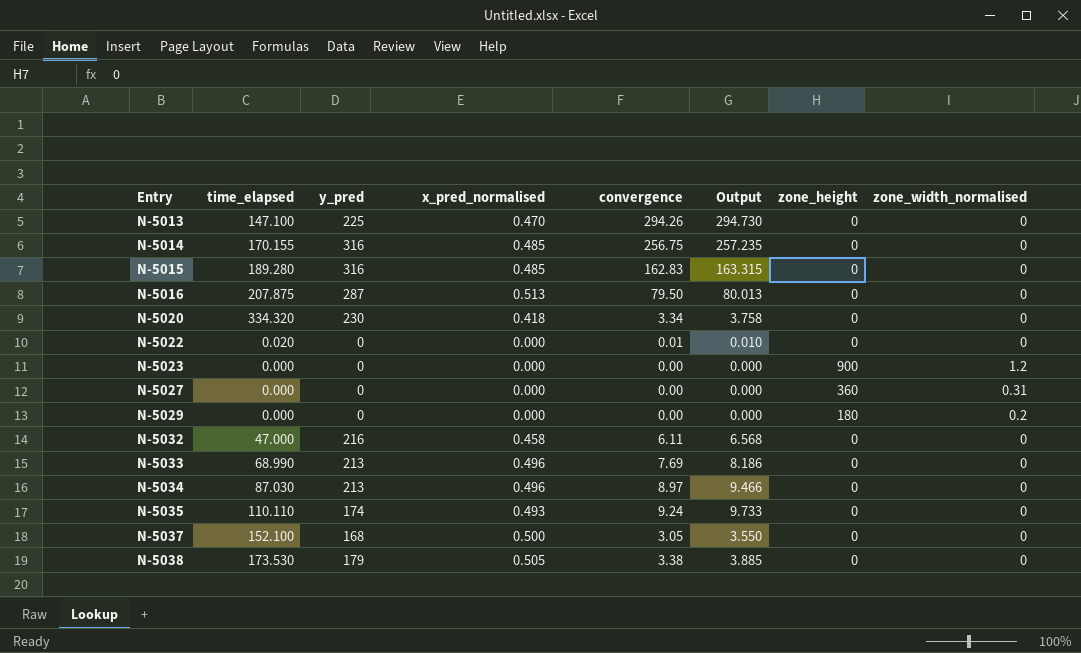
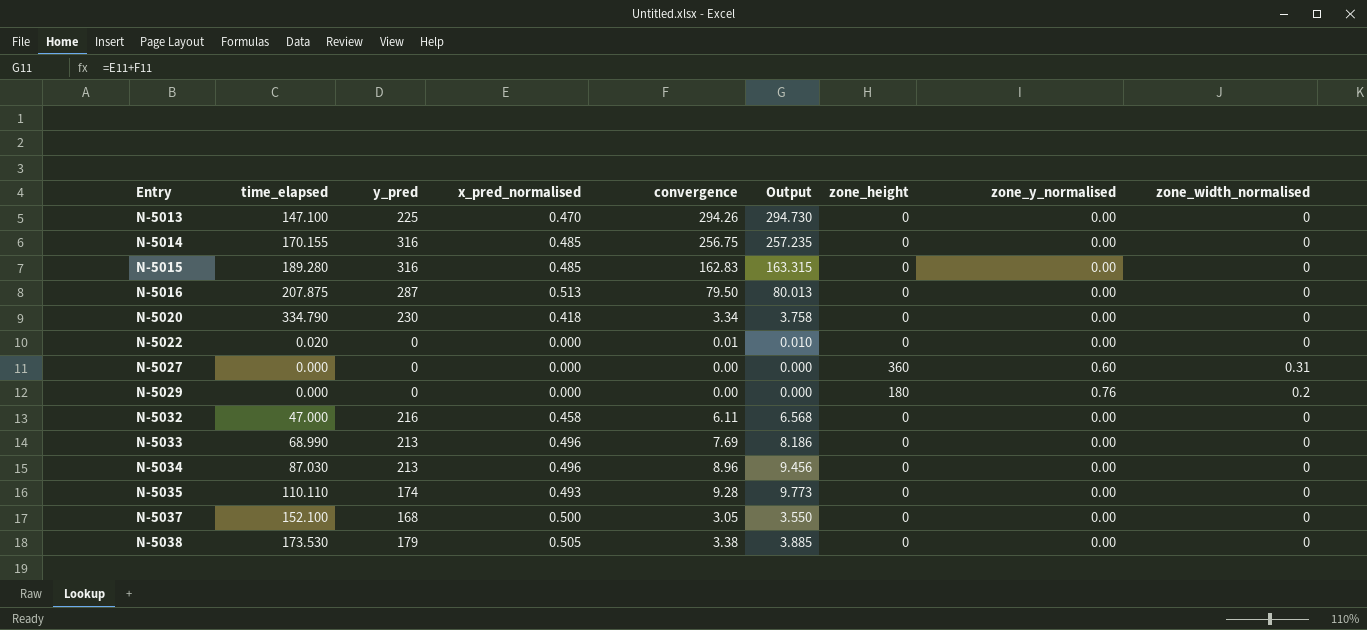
column zone_y_normalised | position: none -> 8
row N-5023: 0.000 | 0 | 0.000 | 0.00 | 0.000 | 900 | 1.2 -> none
N-5020 | time_elapsed: 334.320 -> 334.790
N-5034 | convergence: 8.97 -> 8.96
N-5034 | Output: 9.466 -> 9.456
N-5035 | convergence: 9.24 -> 9.28
N-5035 | Output: 9.733 -> 9.773

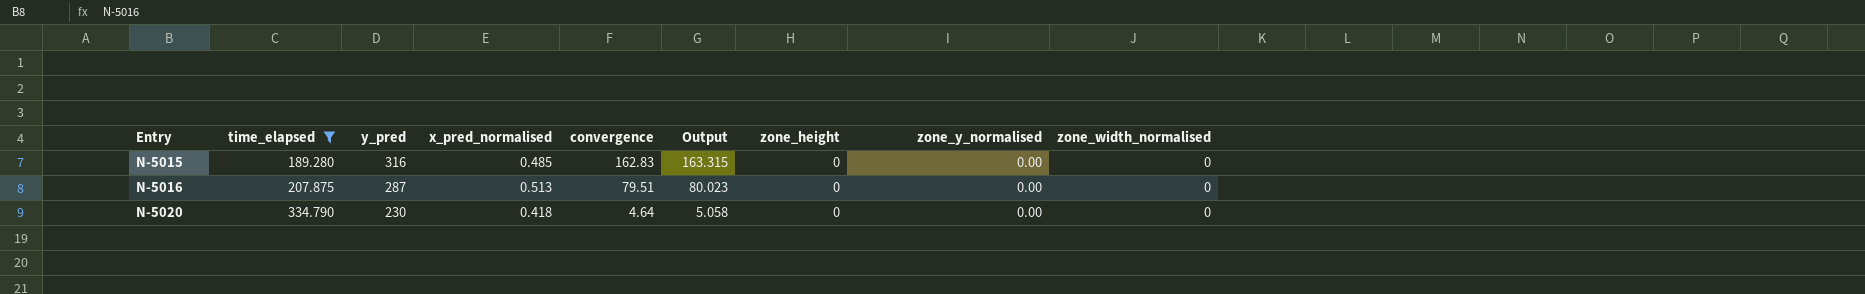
filter: none -> time_elapsed >= 189.280
N-5016 | convergence: 79.50 -> 79.51
N-5016 | Output: 80.013 -> 80.023
N-5020 | convergence: 3.34 -> 4.64
N-5020 | Output: 3.758 -> 5.058

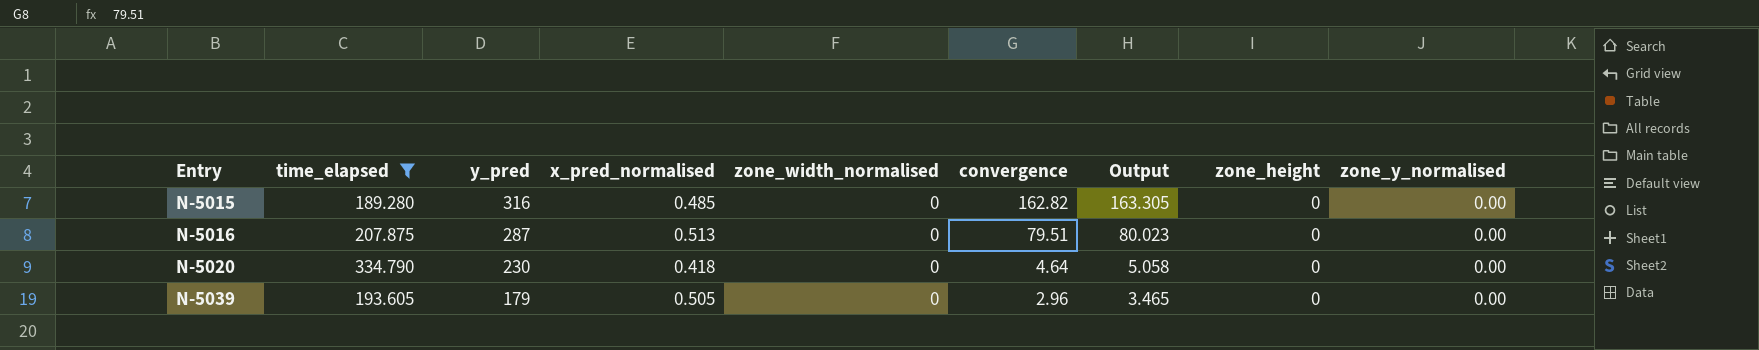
column zone_width_normalised | position: 9 -> 5
N-5015 | convergence: 162.83 -> 162.82
N-5015 | Output: 163.315 -> 163.305
row N-5039: none -> 193.605 | 179 | 0.505 | 0 | 2.96 | 3.465 | 0 | 0.00

